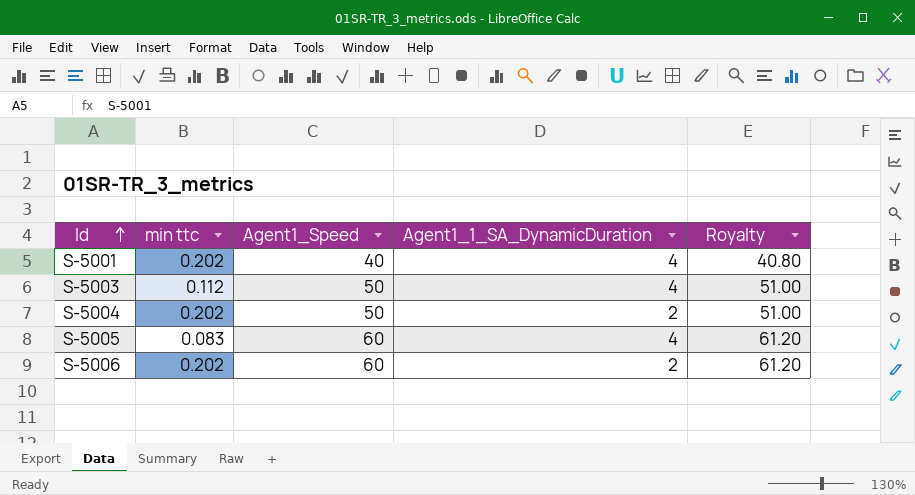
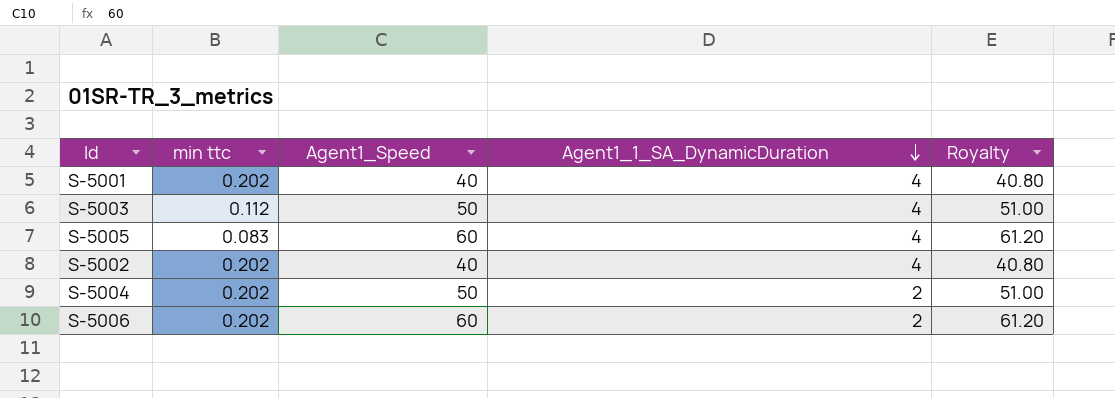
row order: Id ascending -> Agent1_1_SA_DynamicDuration descending
row S-5002: none -> 0.202 | 40 | 4 | 40.80

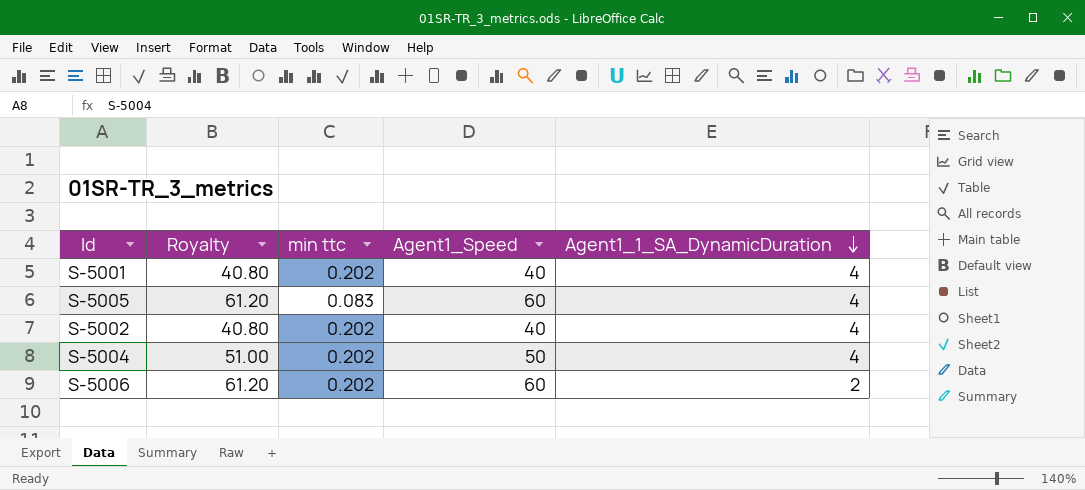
column Royalty | position: 5 -> 2
row S-5003: 0.112 | 50 | 4 | 51.00 -> none
S-5004 | Agent1_1_SA_DynamicDuration: 2 -> 4

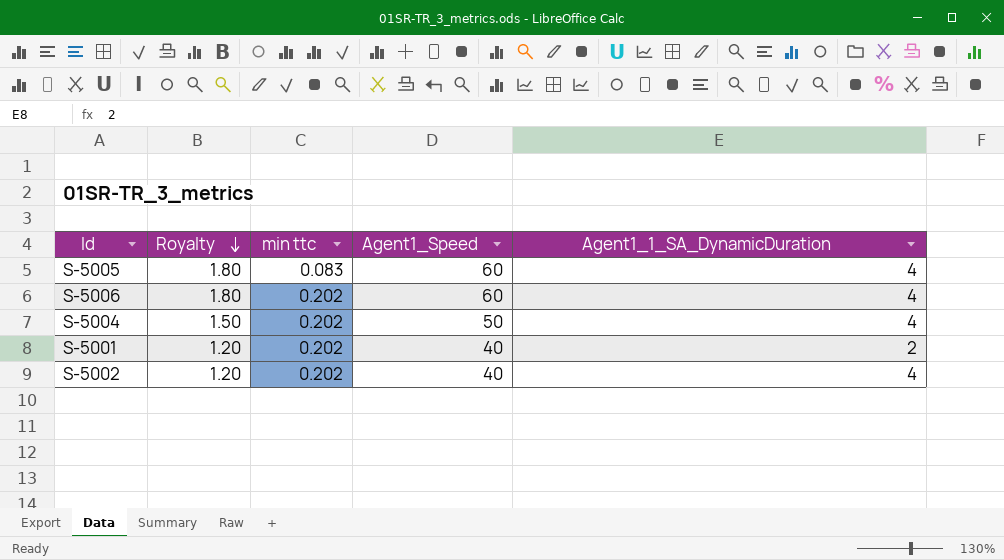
row order: Agent1_1_SA_DynamicDuration descending -> Royalty descending
column Royalty | formula: [Agent1_Speed] * 1.02 -> [Agent1_Speed] * 0.03
S-5006 | Agent1_1_SA_DynamicDuration: 2 -> 4
S-5001 | Agent1_1_SA_DynamicDuration: 4 -> 2

